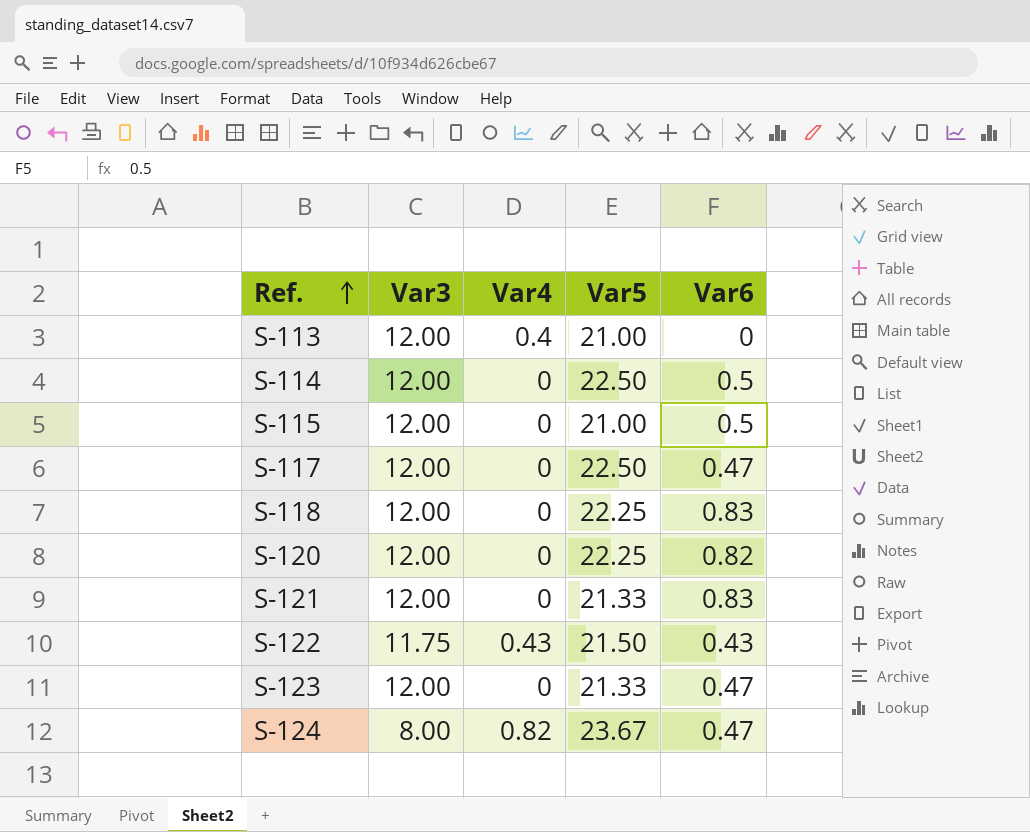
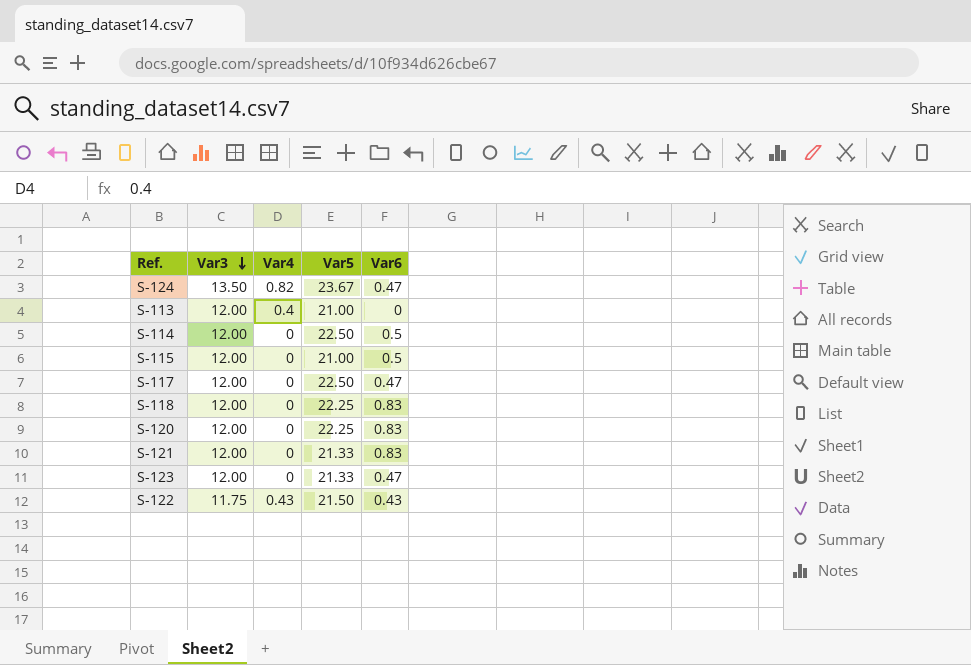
row order: Ref. ascending -> Var3 descending
S-124 | Var3: 8.00 -> 13.50
S-120 | Var6: 0.82 -> 0.83

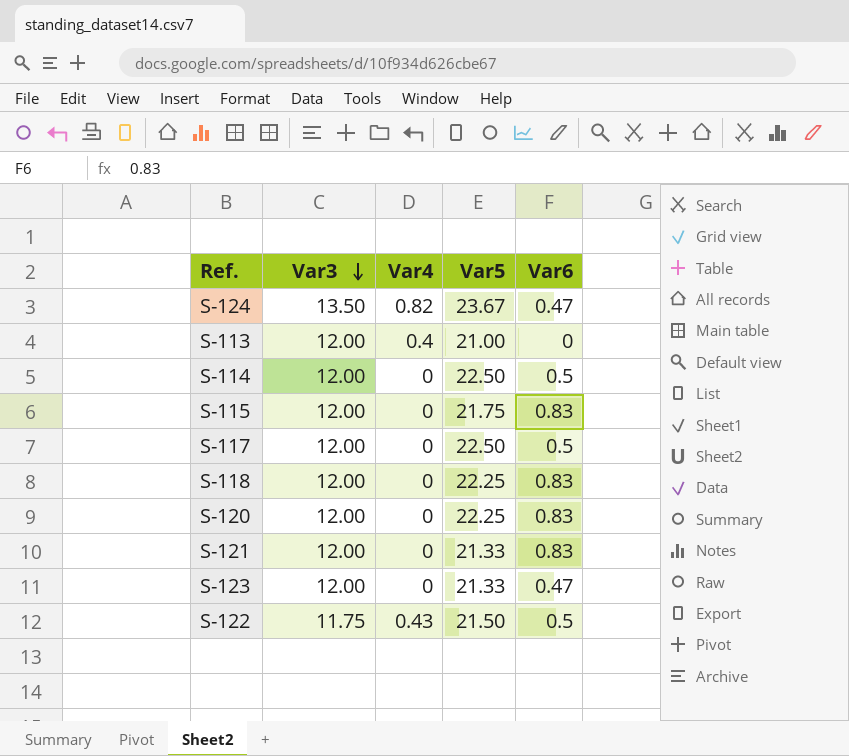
S-115 | Var5: 21.00 -> 21.75
S-115 | Var6: 0.5 -> 0.83
S-117 | Var6: 0.47 -> 0.5
S-122 | Var6: 0.43 -> 0.5

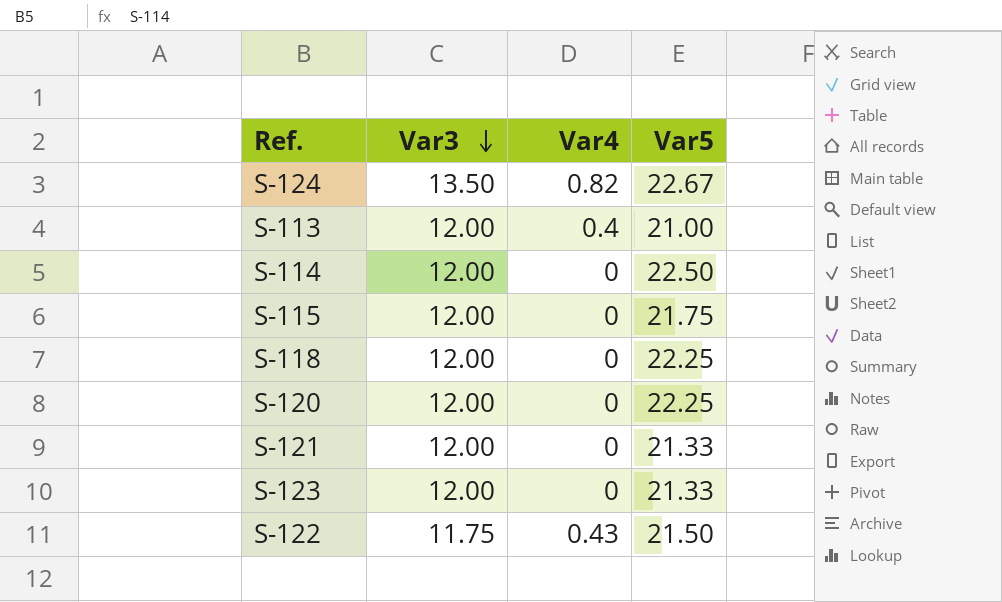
column Var6 | position: 5 -> none
row S-117: 12.00 | 0 | 22.50 | 0.5 -> none
S-124 | Var5: 23.67 -> 22.67

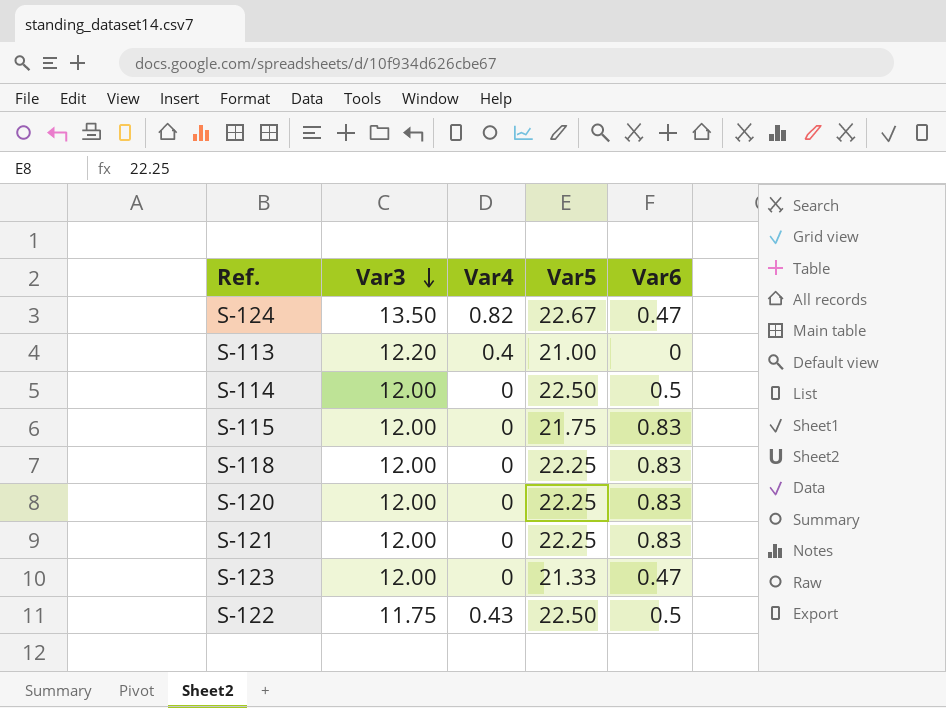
column Var6 | position: none -> 5
S-113 | Var3: 12.00 -> 12.20
S-121 | Var5: 21.33 -> 22.25
S-122 | Var5: 21.50 -> 22.50

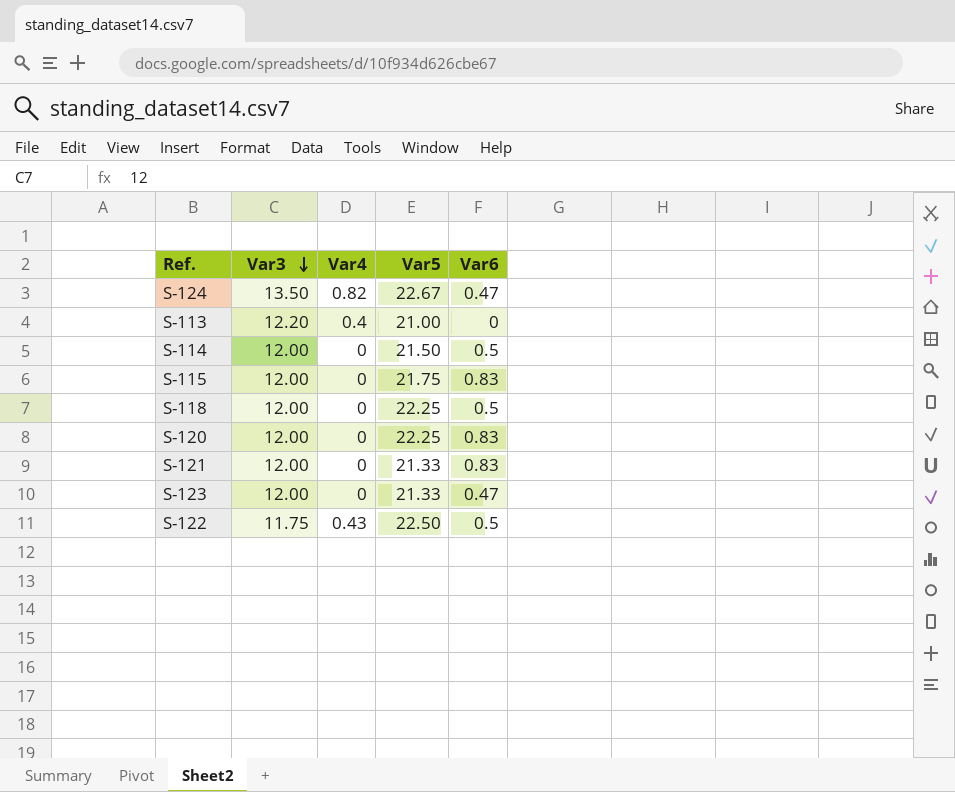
S-114 | Var5: 22.50 -> 21.50
S-118 | Var6: 0.83 -> 0.5
S-121 | Var5: 22.25 -> 21.33

